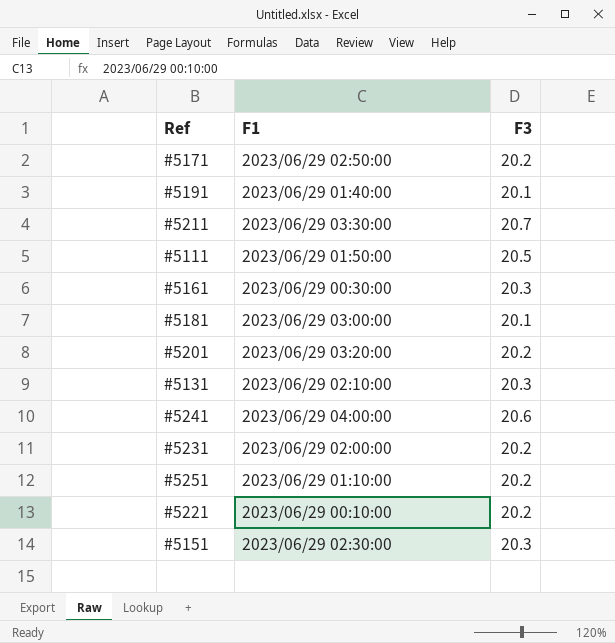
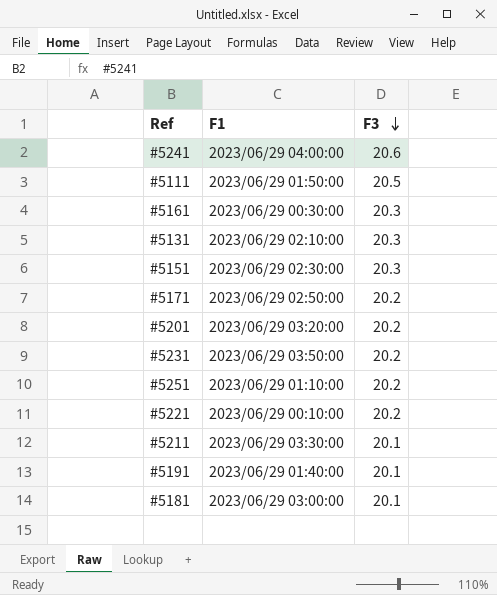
row order: none -> F3 descending
#5231 | F1: 2023/06/29 02:00:00 -> 2023/06/29 03:50:00
#5211 | F3: 20.7 -> 20.1

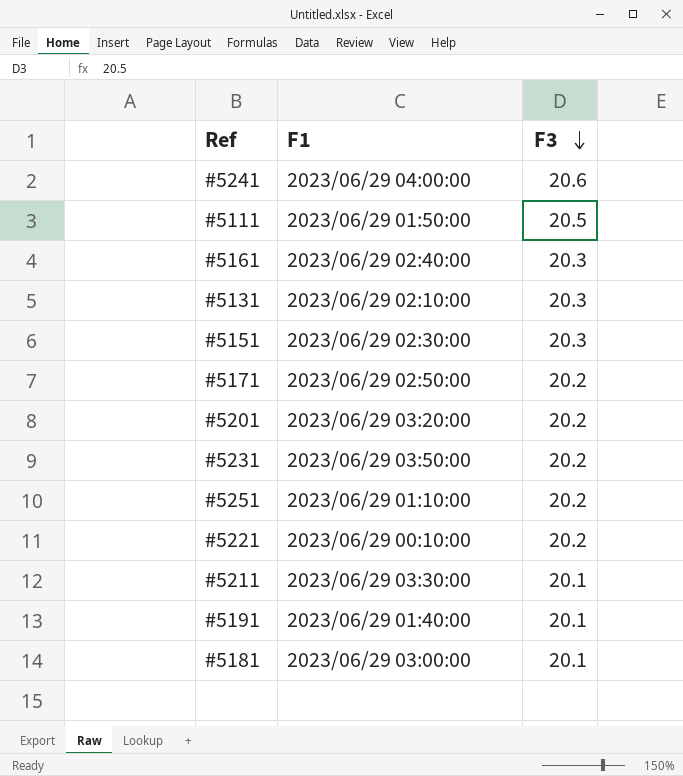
#5161 | F1: 2023/06/29 00:30:00 -> 2023/06/29 02:40:00

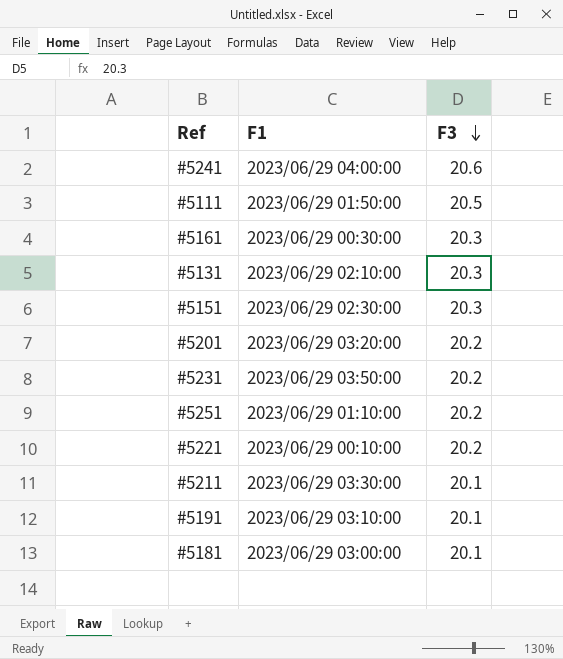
row #5171: 2023/06/29 02:50:00 | 20.2 -> none
#5161 | F1: 2023/06/29 02:40:00 -> 2023/06/29 00:30:00
#5191 | F1: 2023/06/29 01:40:00 -> 2023/06/29 03:10:00

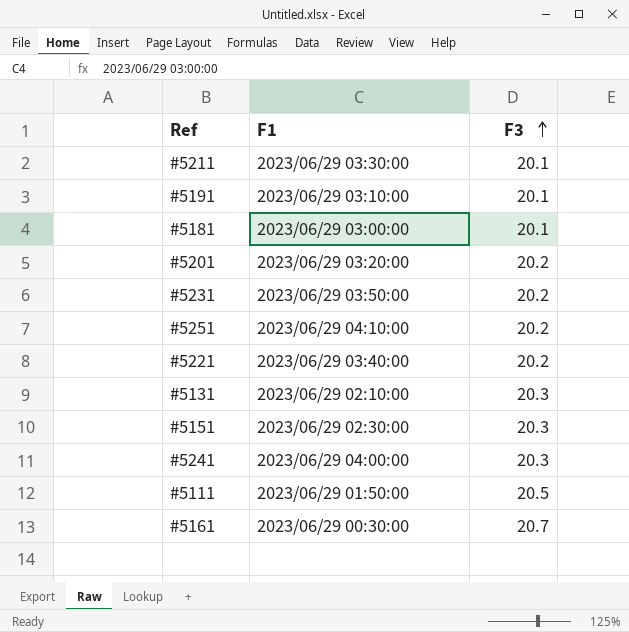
row order: F3 descending -> F3 ascending
#5251 | F1: 2023/06/29 01:10:00 -> 2023/06/29 04:10:00
#5221 | F1: 2023/06/29 00:10:00 -> 2023/06/29 03:40:00
#5241 | F3: 20.6 -> 20.3
#5161 | F3: 20.3 -> 20.7

